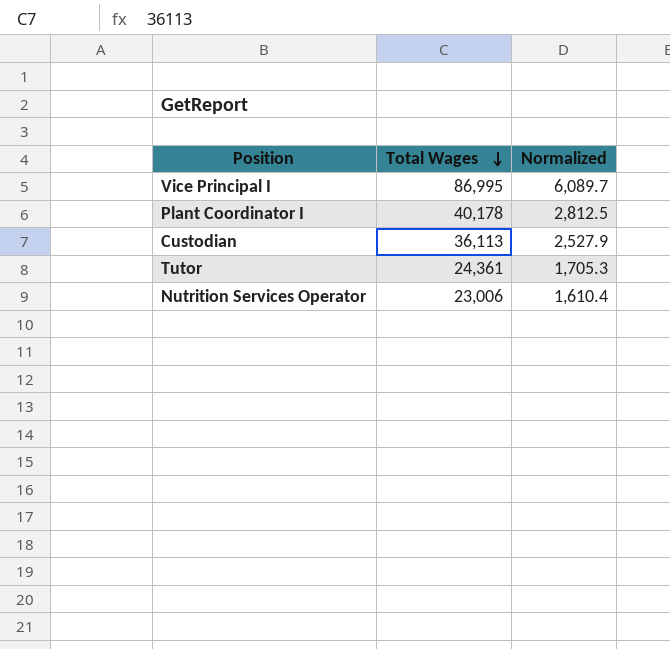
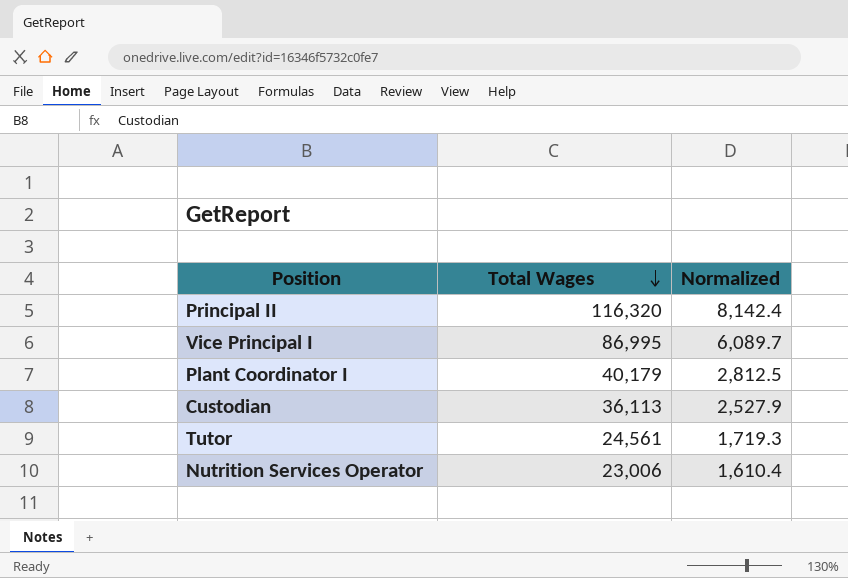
row Principal II: none -> 116,320 | 8,142.4
Plant Coordinator I | Total Wages: 40,178 -> 40,179
Tutor | Total Wages: 24,361 -> 24,561
Tutor | Normalized: 1,705.3 -> 1,719.3

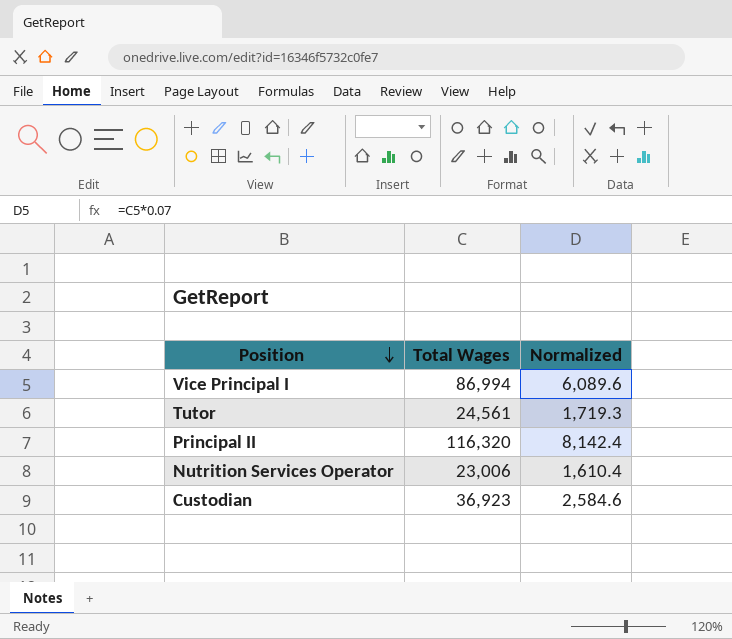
row order: Total Wages descending -> Position descending
row Plant Coordinator I: 40,179 | 2,812.5 -> none
Vice Principal I | Total Wages: 86,995 -> 86,994
Vice Principal I | Normalized: 6,089.7 -> 6,089.6
Custodian | Total Wages: 36,113 -> 36,923
Custodian | Normalized: 2,527.9 -> 2,584.6

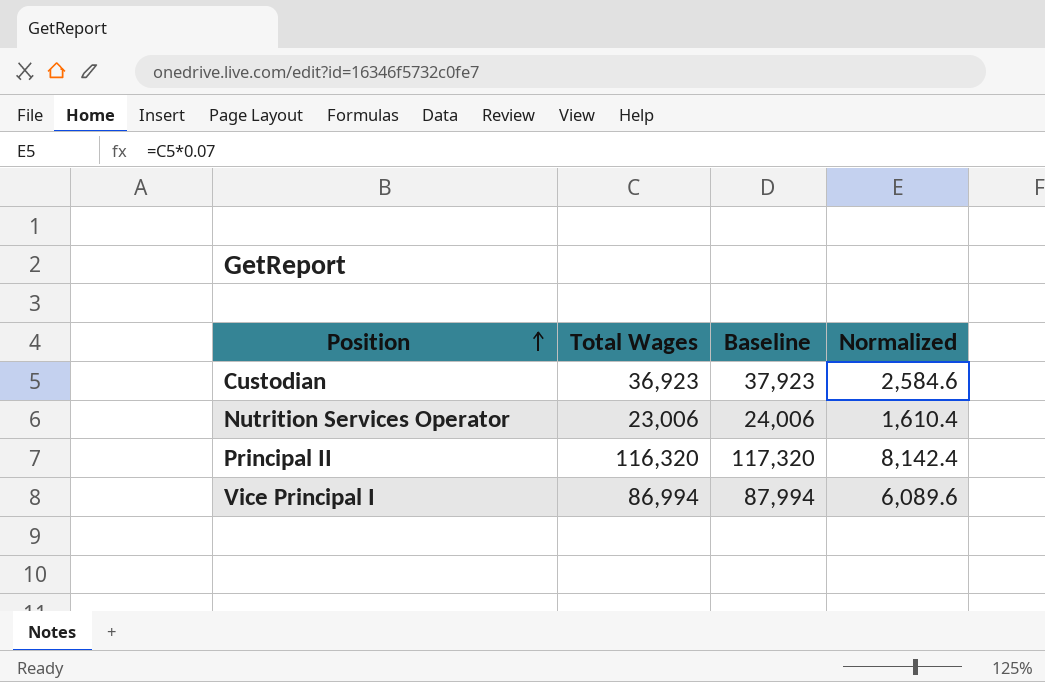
row order: Position descending -> Position ascending
column Baseline | formula: none -> [Total Wages] + 1000
row Tutor: 24,561 | 1,719.3 -> none

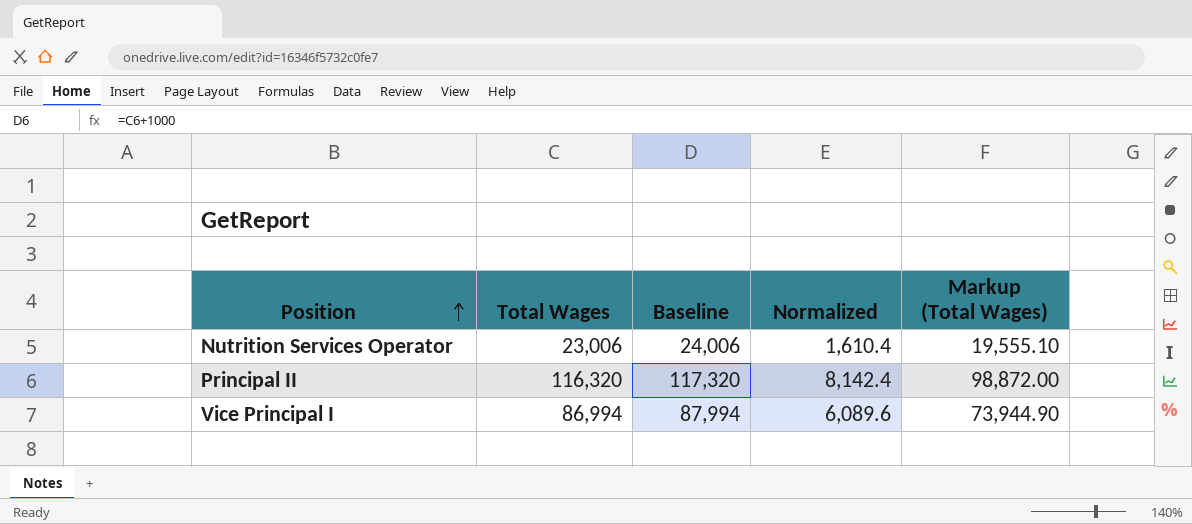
column Markup (Total Wages) | formula: none -> [Total Wages] * 0.85
row Custodian: 36,923 | 37,923 | 2,584.6 -> none

